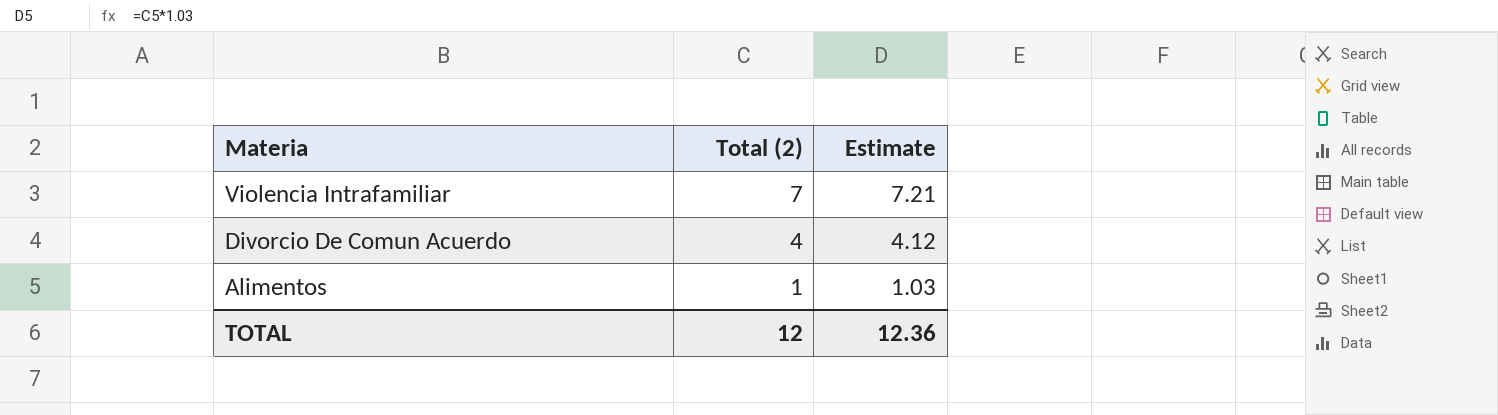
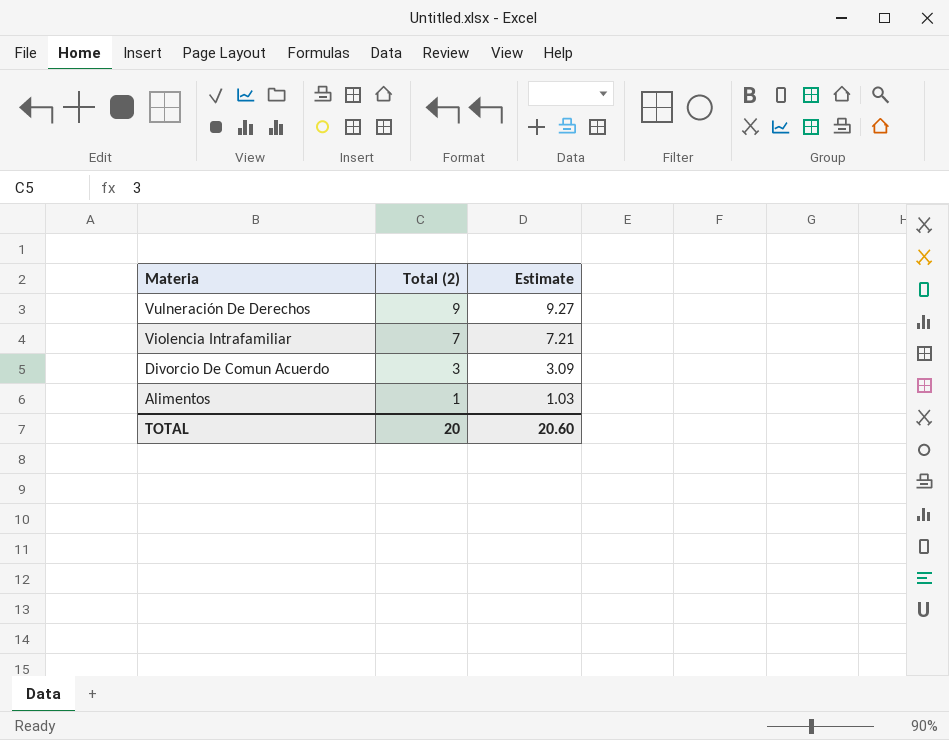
row Vulneración De Derechos: none -> 9 | 9.27
Divorcio De Comun Acuerdo | Total (2): 4 -> 3
Divorcio De Comun Acuerdo | Estimate: 4.12 -> 3.09
TOTAL | Total (2): 12 -> 20
TOTAL | Estimate: 12.36 -> 20.60

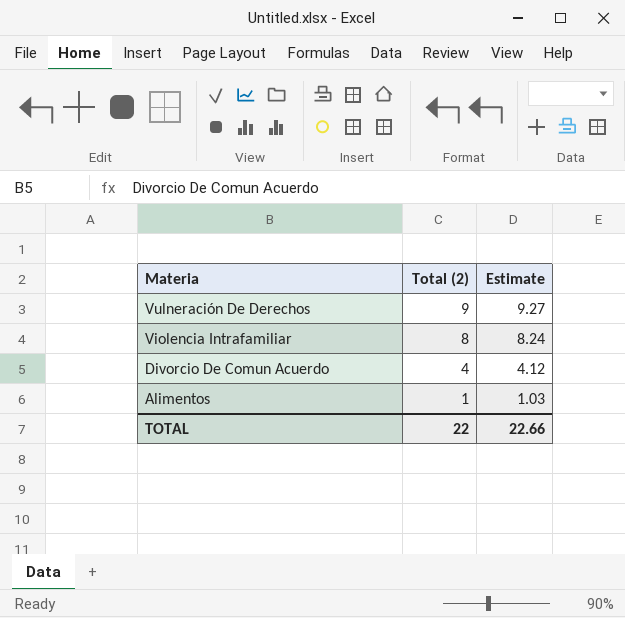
Violencia Intrafamiliar | Total (2): 7 -> 8
Violencia Intrafamiliar | Estimate: 7.21 -> 8.24
Divorcio De Comun Acuerdo | Total (2): 3 -> 4
Divorcio De Comun Acuerdo | Estimate: 3.09 -> 4.12
TOTAL | Total (2): 20 -> 22
TOTAL | Estimate: 20.60 -> 22.66

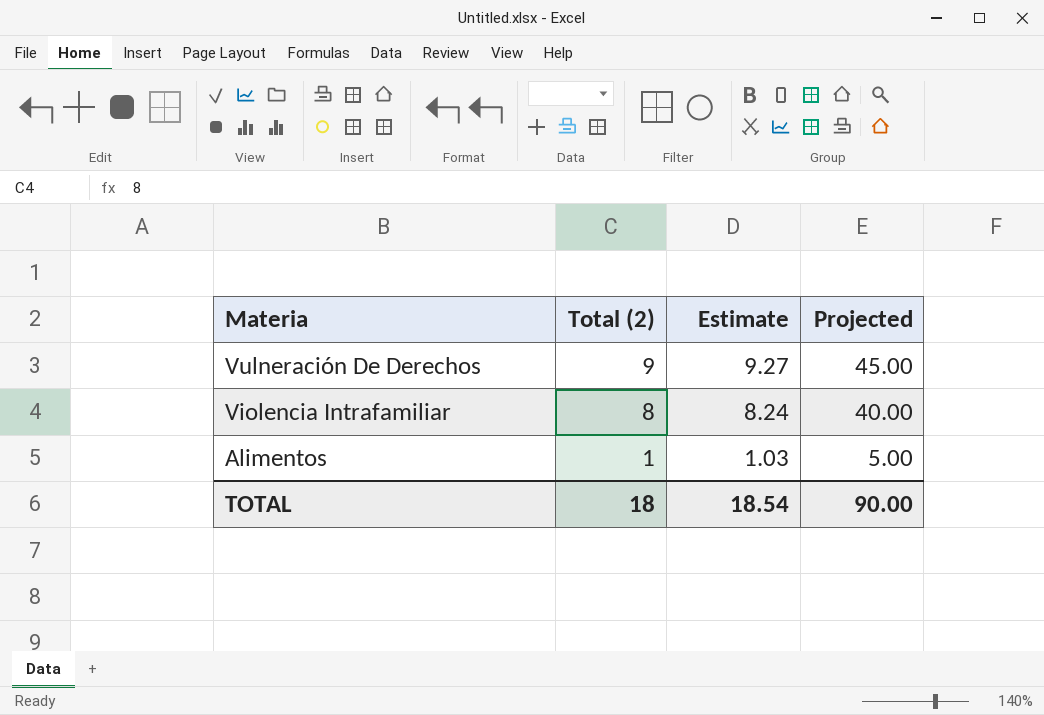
column Projected | formula: none -> [Total (2)] * 5
row Divorcio De Comun Acuerdo: 4 | 4.12 -> none
TOTAL | Total (2): 22 -> 18
TOTAL | Estimate: 22.66 -> 18.54

